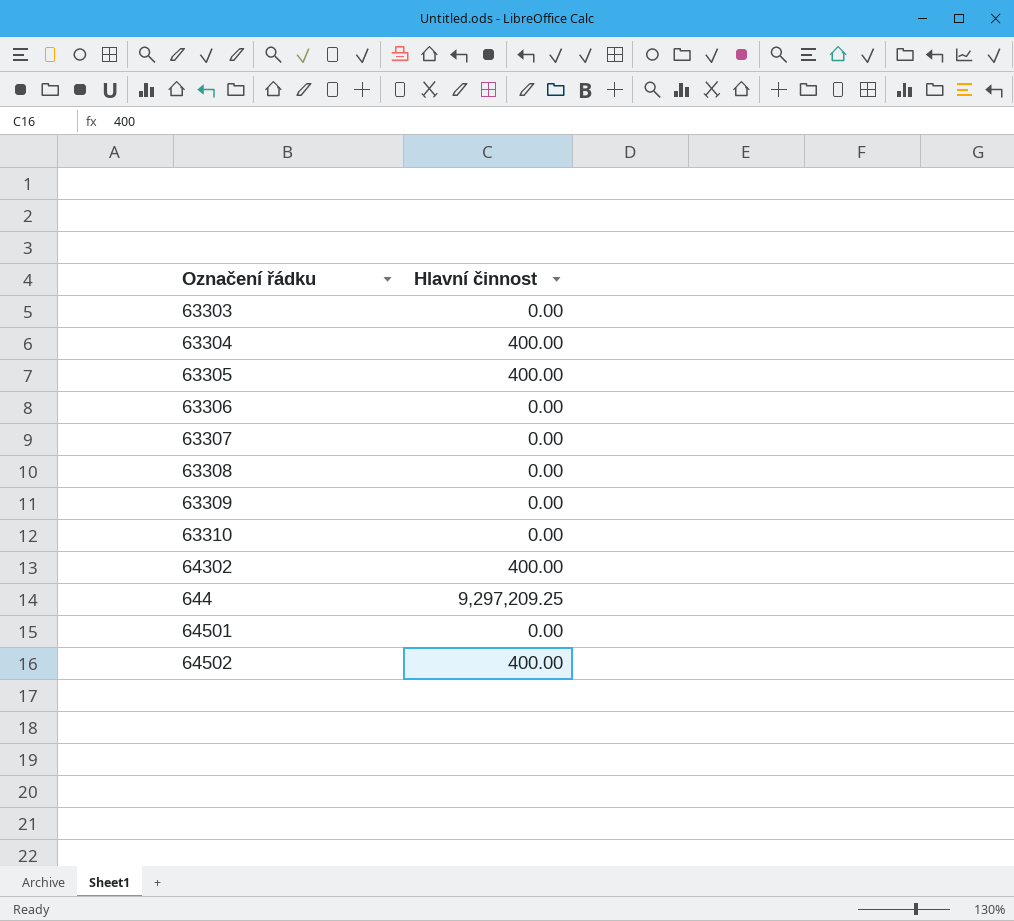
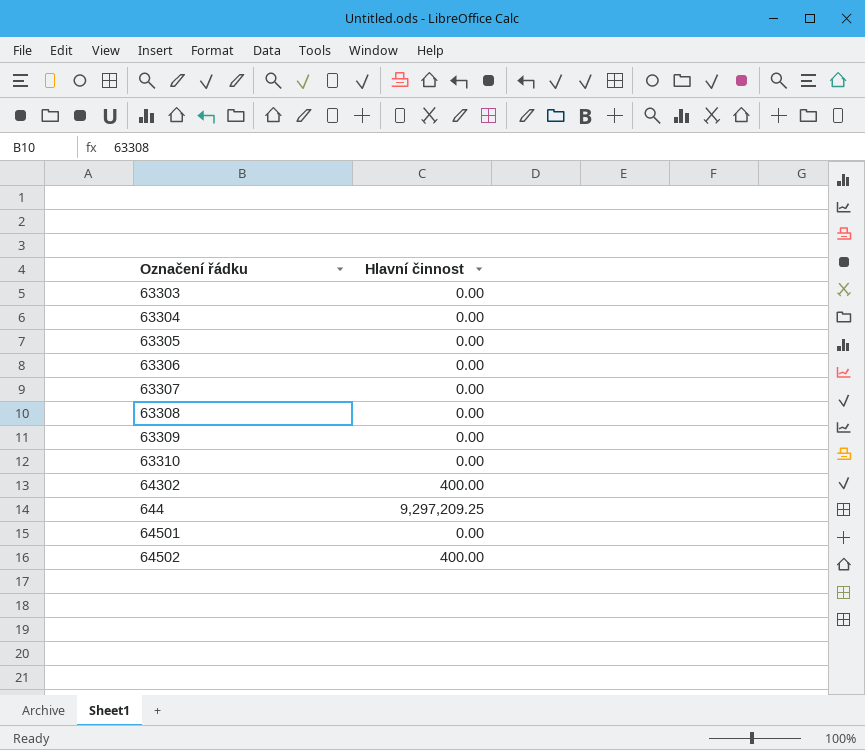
63304 | Hlavní činnost: 400.00 -> 0.00
63305 | Hlavní činnost: 400.00 -> 0.00

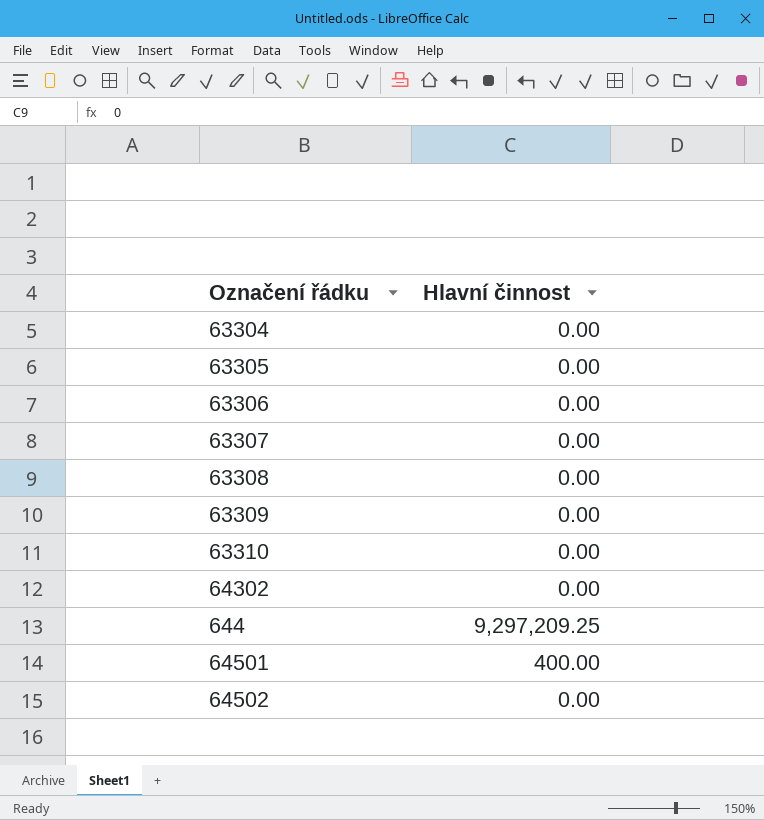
row 63303: 0.00 -> none
64302 | Hlavní činnost: 400.00 -> 0.00
64501 | Hlavní činnost: 0.00 -> 400.00
64502 | Hlavní činnost: 400.00 -> 0.00

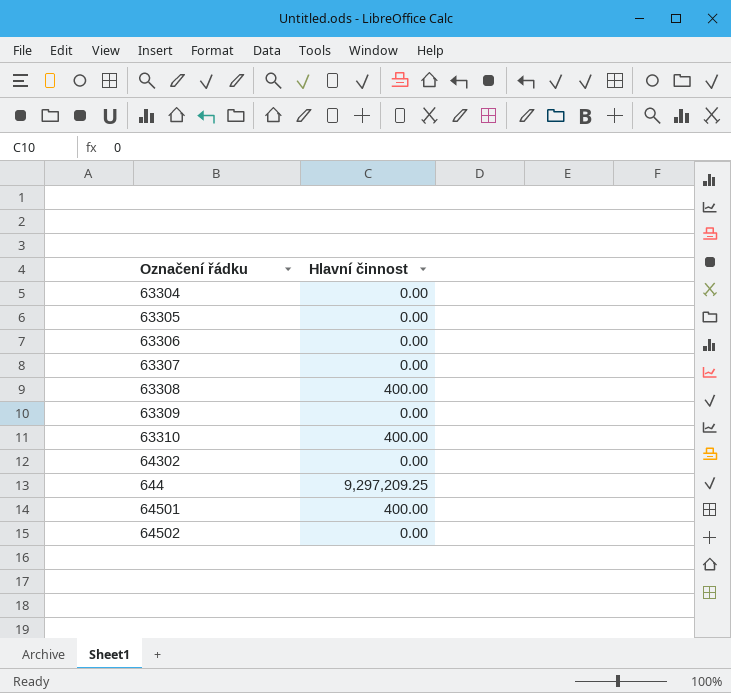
63308 | Hlavní činnost: 0.00 -> 400.00
63310 | Hlavní činnost: 0.00 -> 400.00

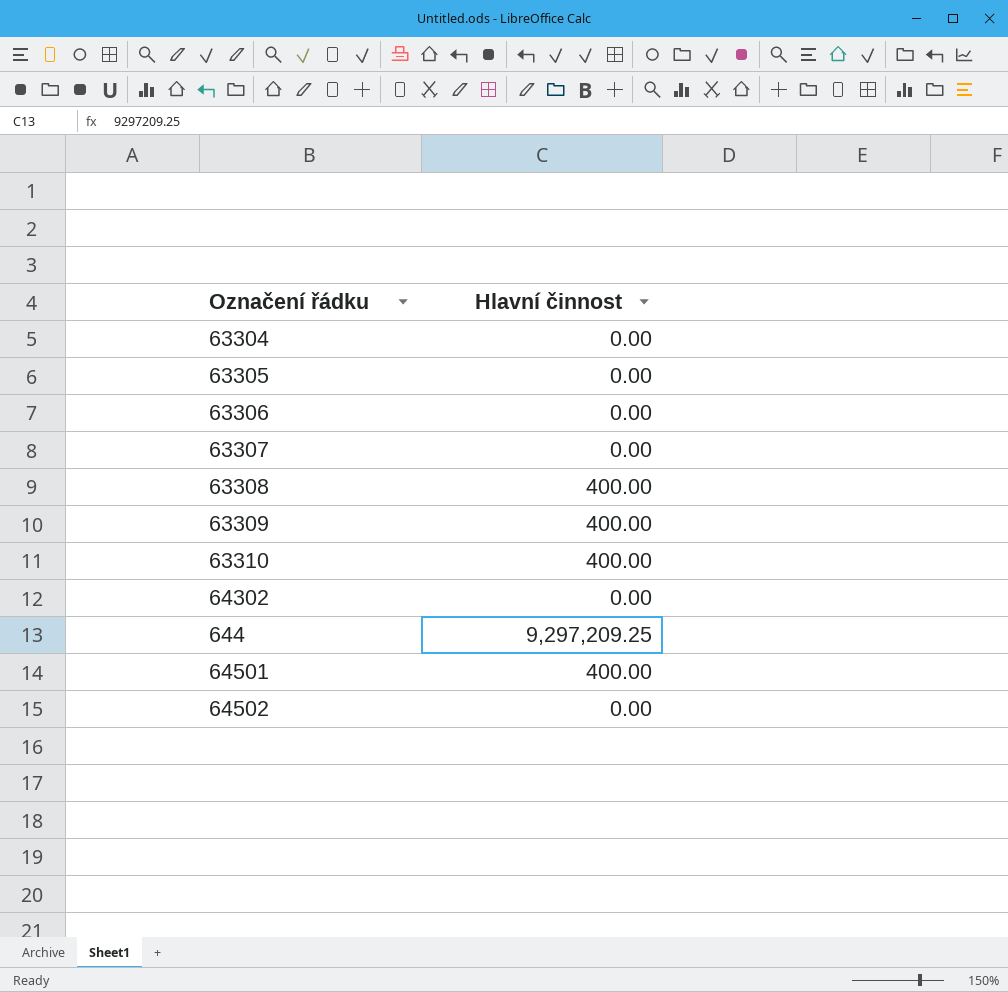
63309 | Hlavní činnost: 0.00 -> 400.00

